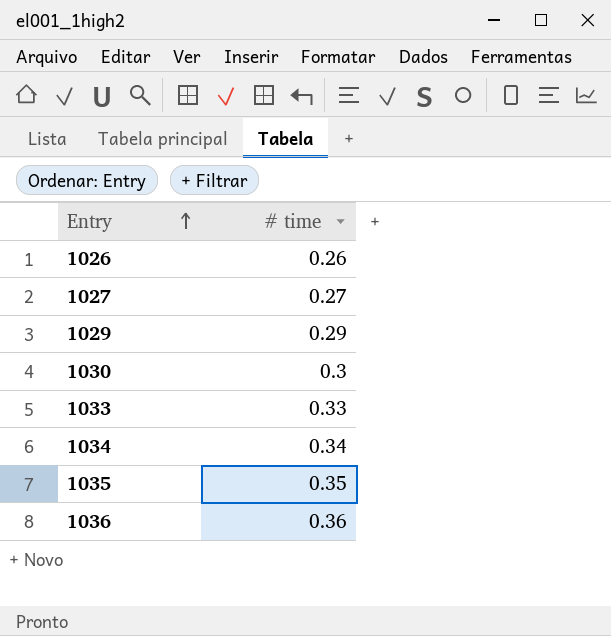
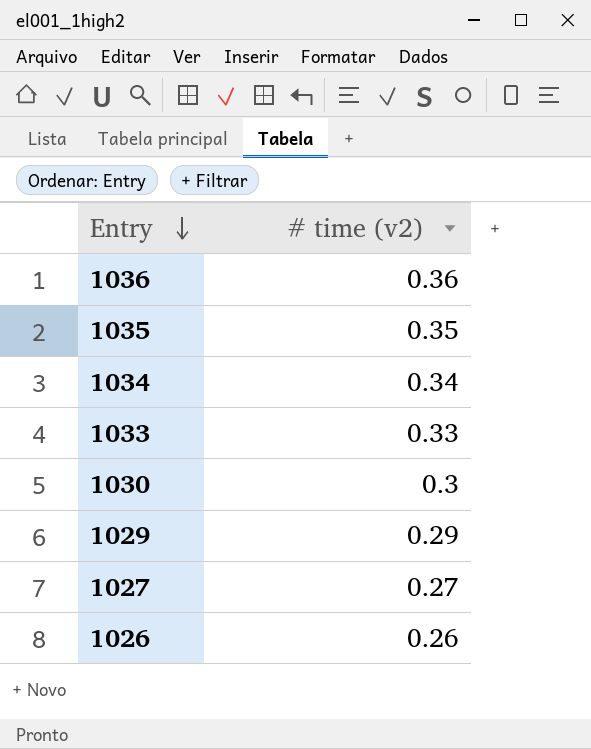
row order: Entry ascending -> Entry descending
column name: # time -> # time (v2)

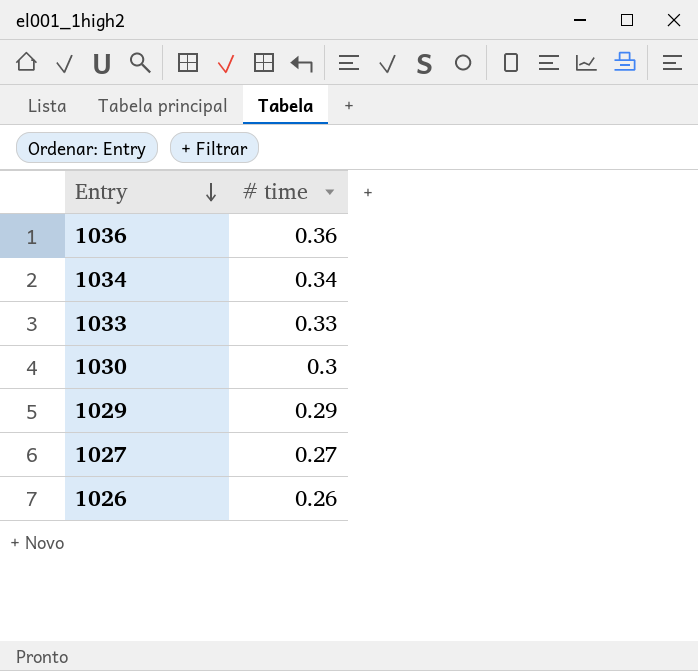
column name: # time (v2) -> # time
row 1035: 0.35 -> none

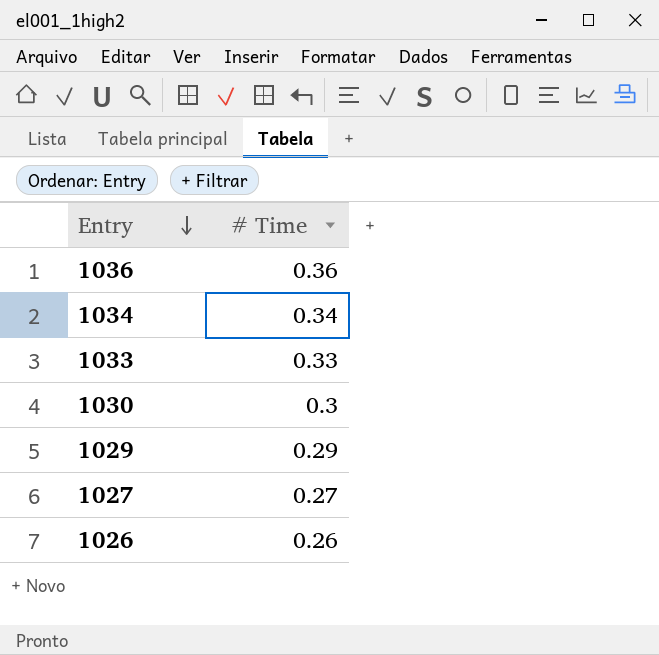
column name: # time -> # Time

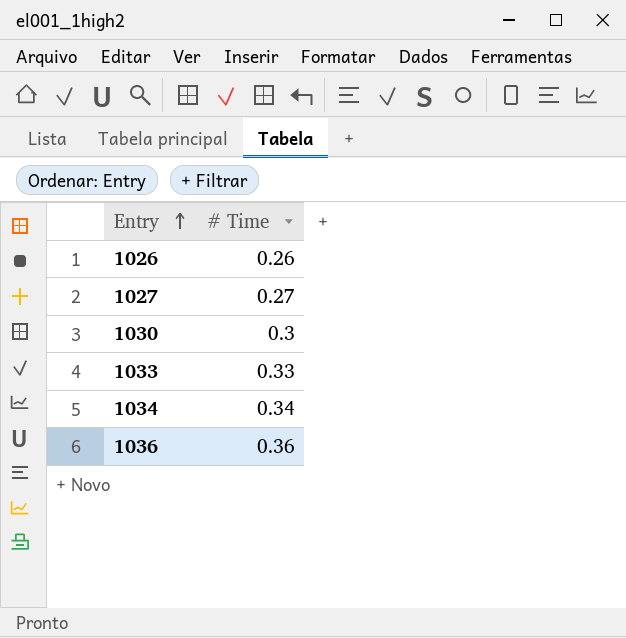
row order: Entry descending -> Entry ascending
row 1029: 0.29 -> none

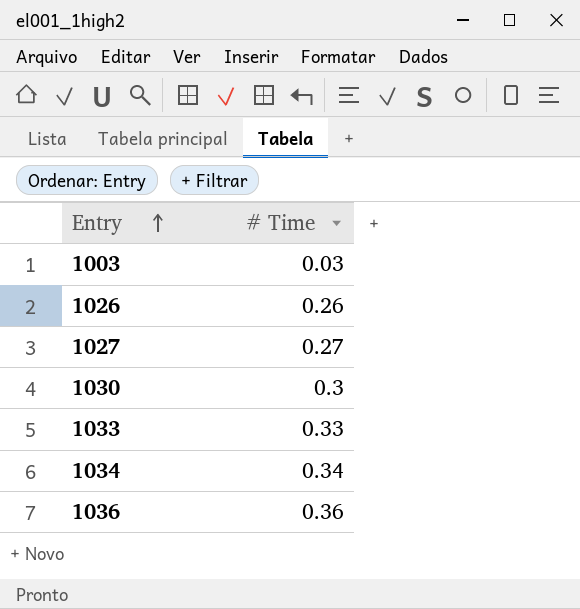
row 1003: none -> 0.03

